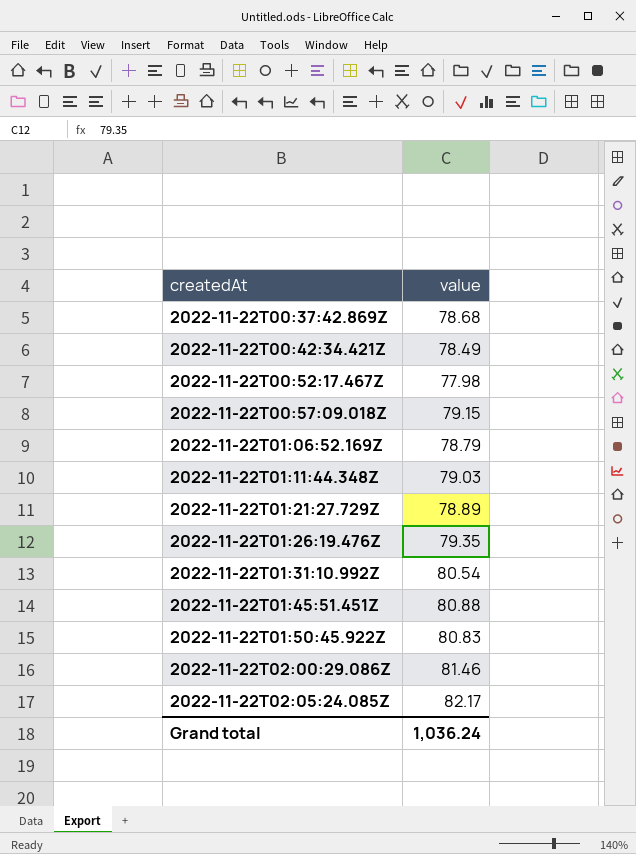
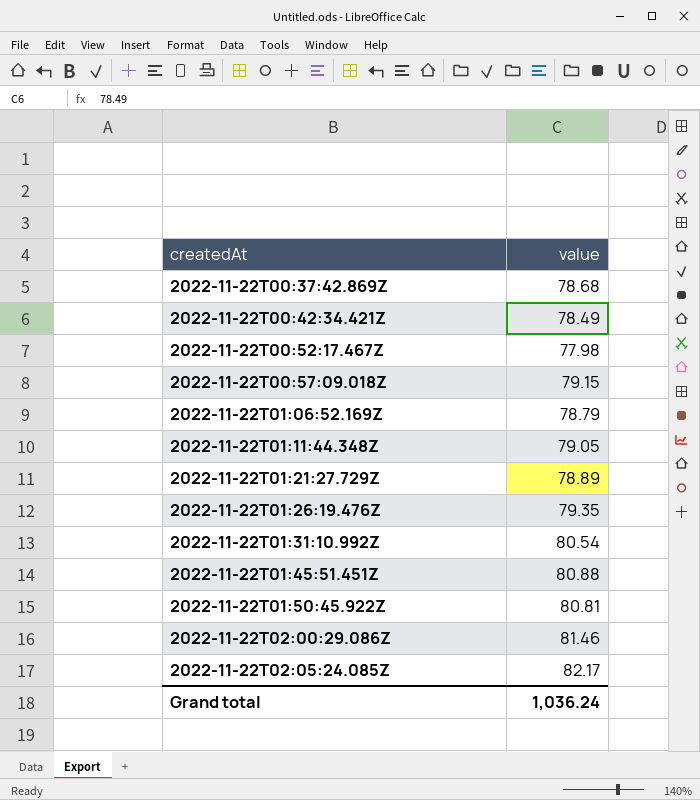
2022-11-22T01:11:44.348Z | value: 79.03 -> 79.05
2022-11-22T01:50:45.922Z | value: 80.83 -> 80.81

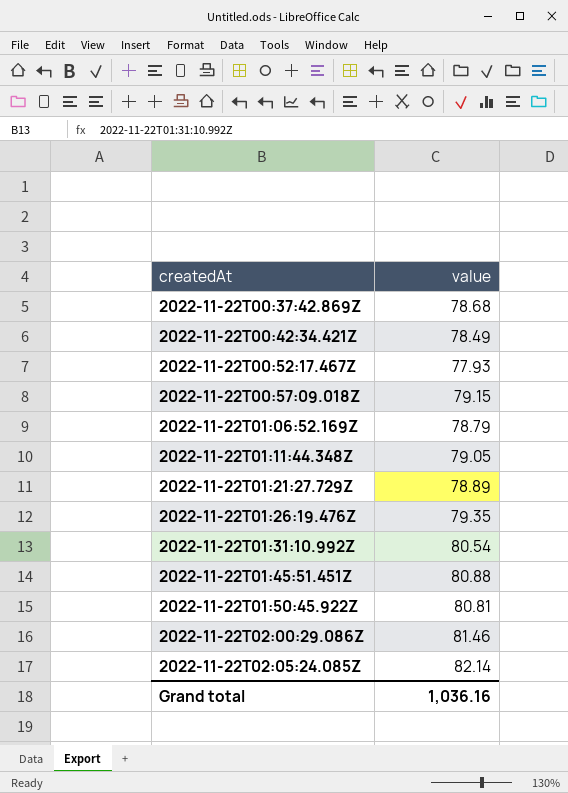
2022-11-22T00:52:17.467Z | value: 77.98 -> 77.93
2022-11-22T02:05:24.085Z | value: 82.17 -> 82.14
Grand total | value: 1,036.24 -> 1,036.16

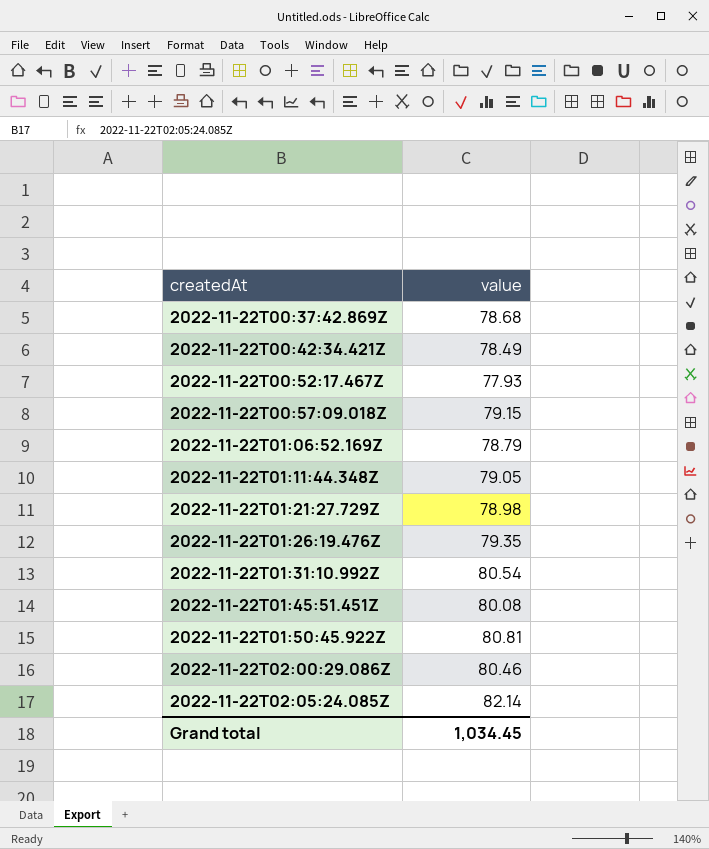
2022-11-22T01:21:27.729Z | value: 78.89 -> 78.98
2022-11-22T01:45:51.451Z | value: 80.88 -> 80.08
2022-11-22T02:00:29.086Z | value: 81.46 -> 80.46
Grand total | value: 1,036.16 -> 1,034.45

